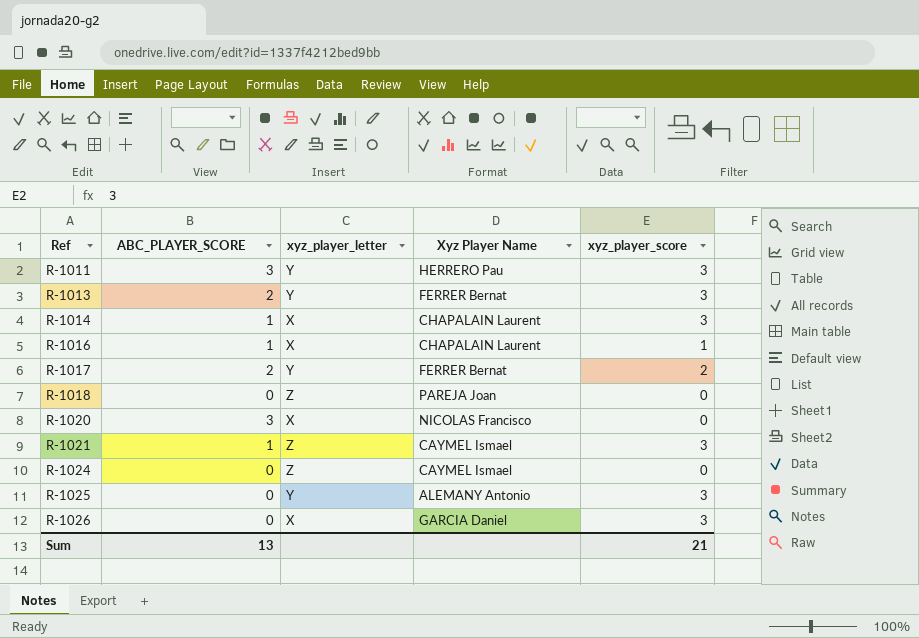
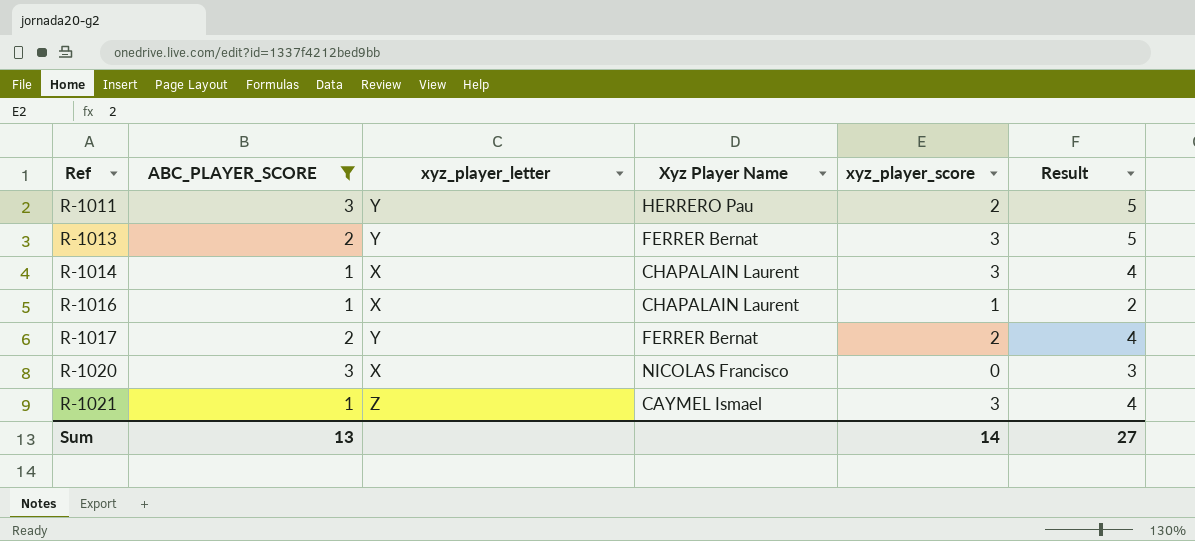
filter: none -> ABC_PLAYER_SCORE != 0
column Result | formula: none -> [ABC_PLAYER_SCORE] + [xyz_player_score]
R-1011 | xyz_player_score: 3 -> 2
Sum | xyz_player_score: 21 -> 14

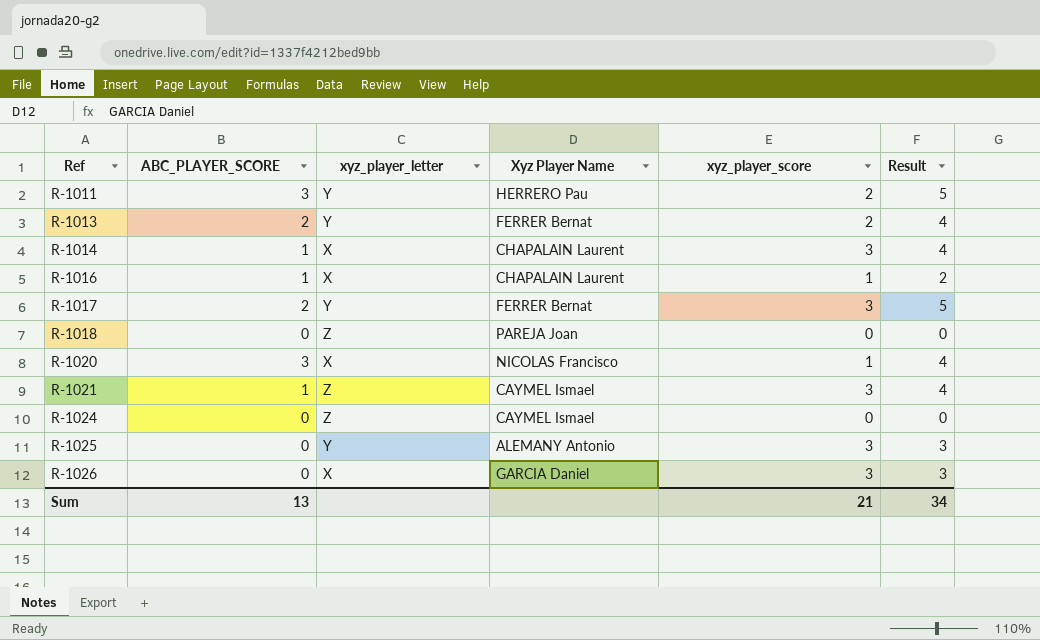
filter: ABC_PLAYER_SCORE != 0 -> none
R-1013 | xyz_player_score: 3 -> 2
R-1013 | Result: 5 -> 4
R-1017 | xyz_player_score: 2 -> 3
R-1017 | Result: 4 -> 5
R-1020 | xyz_player_score: 0 -> 1
R-1020 | Result: 3 -> 4
Sum | xyz_player_score: 14 -> 21
Sum | Result: 27 -> 34

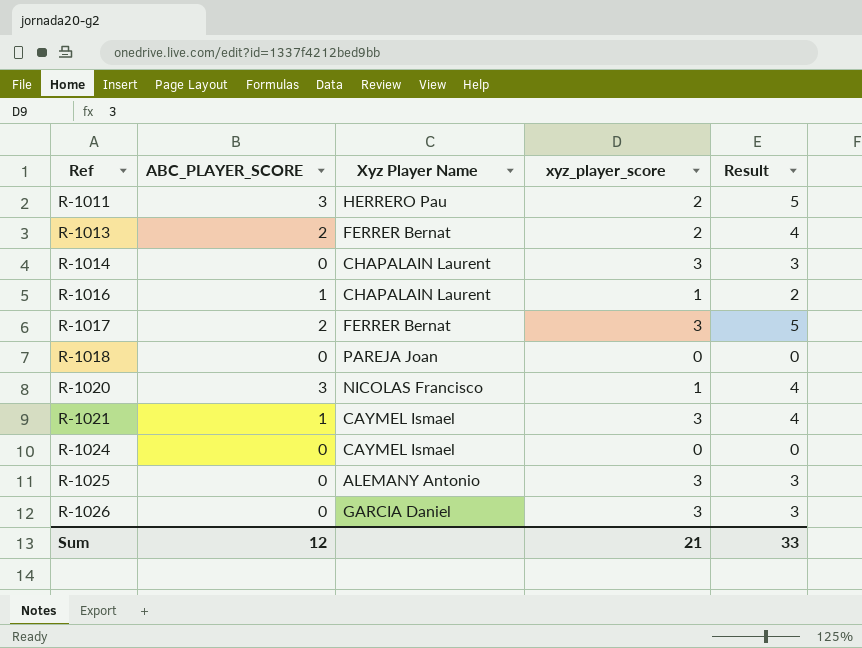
column xyz_player_letter | position: 3 -> none
R-1014 | ABC_PLAYER_SCORE: 1 -> 0
R-1014 | Result: 4 -> 3
Sum | ABC_PLAYER_SCORE: 13 -> 12
Sum | Result: 34 -> 33

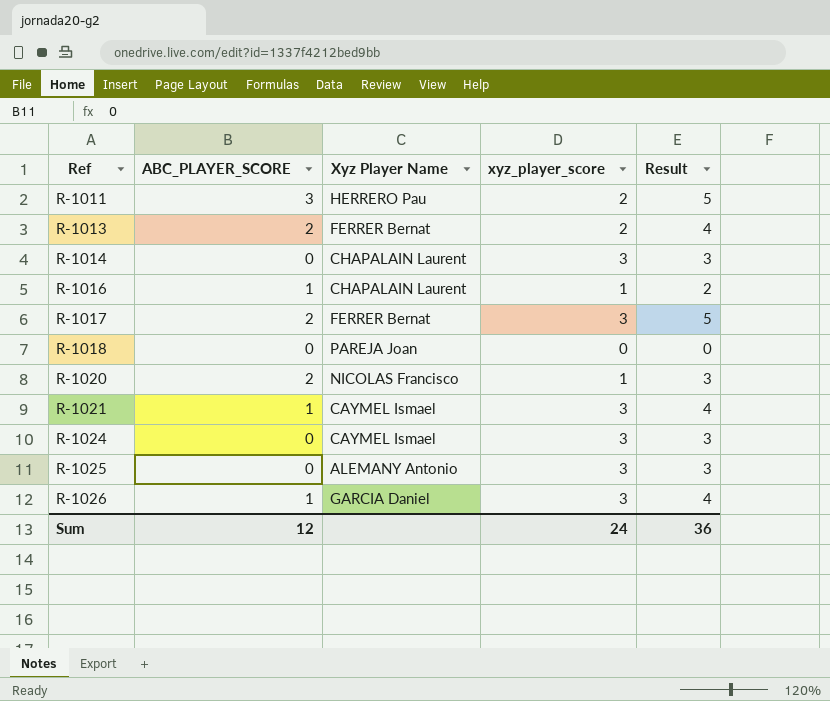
R-1020 | ABC_PLAYER_SCORE: 3 -> 2
R-1020 | Result: 4 -> 3
R-1024 | xyz_player_score: 0 -> 3
R-1024 | Result: 0 -> 3
R-1026 | ABC_PLAYER_SCORE: 0 -> 1
R-1026 | Result: 3 -> 4
Sum | xyz_player_score: 21 -> 24
Sum | Result: 33 -> 36

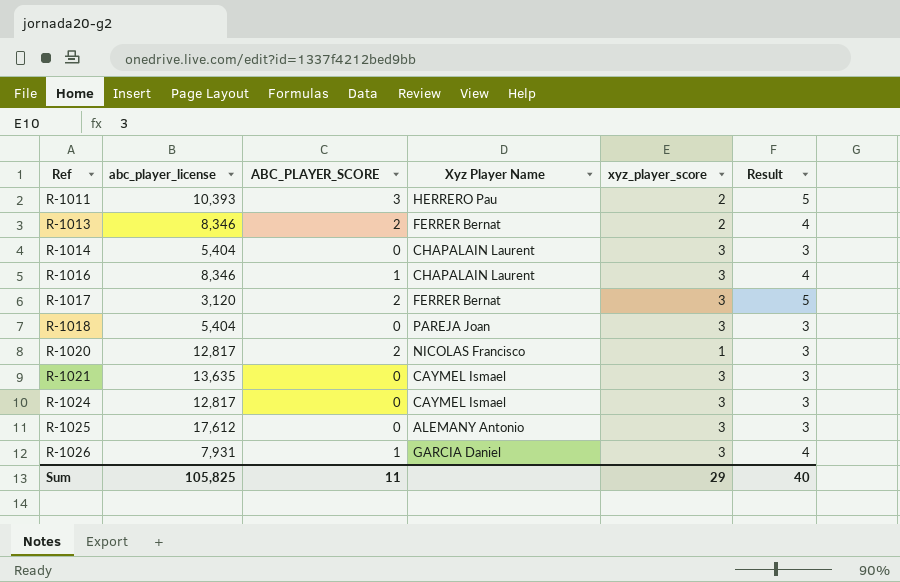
column abc_player_license | position: none -> 2
R-1016 | xyz_player_score: 1 -> 3
R-1016 | Result: 2 -> 4
R-1018 | xyz_player_score: 0 -> 3
R-1018 | Result: 0 -> 3
R-1021 | ABC_PLAYER_SCORE: 1 -> 0
R-1021 | Result: 4 -> 3
Sum | ABC_PLAYER_SCORE: 12 -> 11
Sum | xyz_player_score: 24 -> 29
Sum | Result: 36 -> 40

